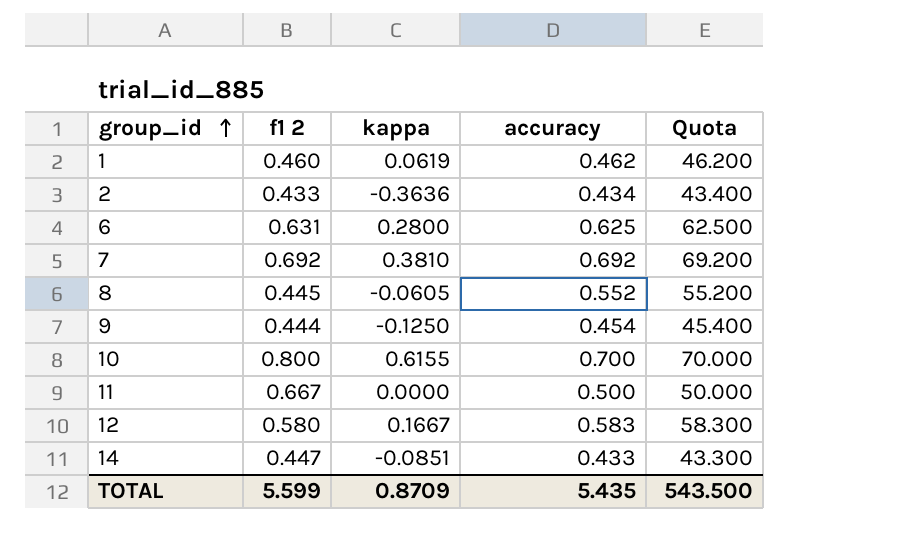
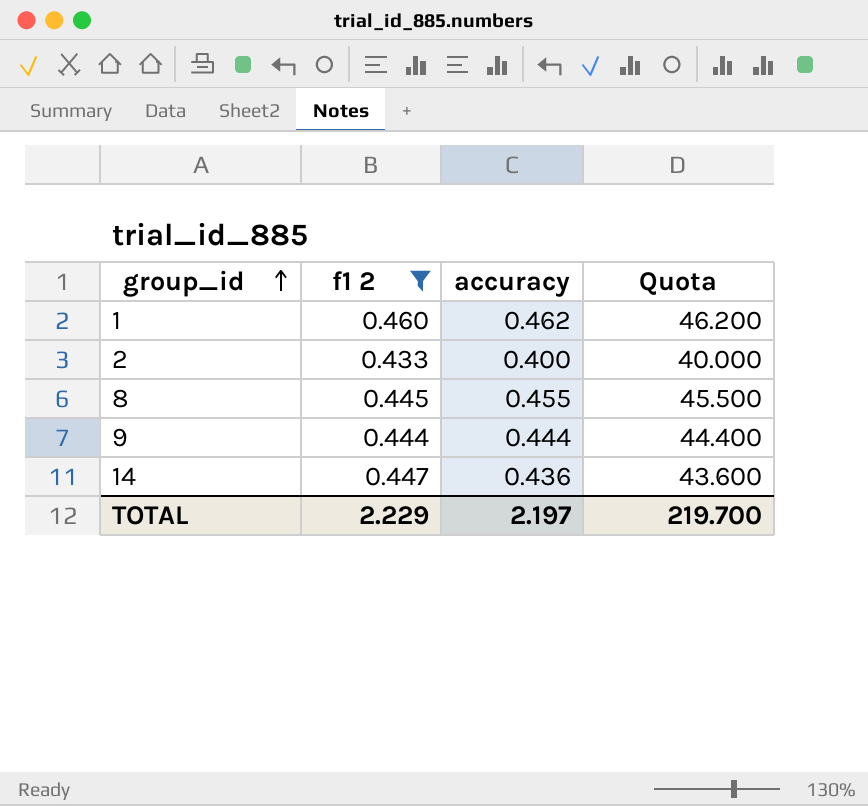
filter: none -> f1 2 <= 0.460
column kappa | position: 3 -> none
2 | accuracy: 0.434 -> 0.400
2 | Quota: 43.400 -> 40.000
8 | accuracy: 0.552 -> 0.455
8 | Quota: 55.200 -> 45.500
9 | accuracy: 0.454 -> 0.444
9 | Quota: 45.400 -> 44.400
14 | accuracy: 0.433 -> 0.436
14 | Quota: 43.300 -> 43.600
TOTAL | f1 2: 5.599 -> 2.229
TOTAL | accuracy: 5.435 -> 2.197
TOTAL | Quota: 543.500 -> 219.700

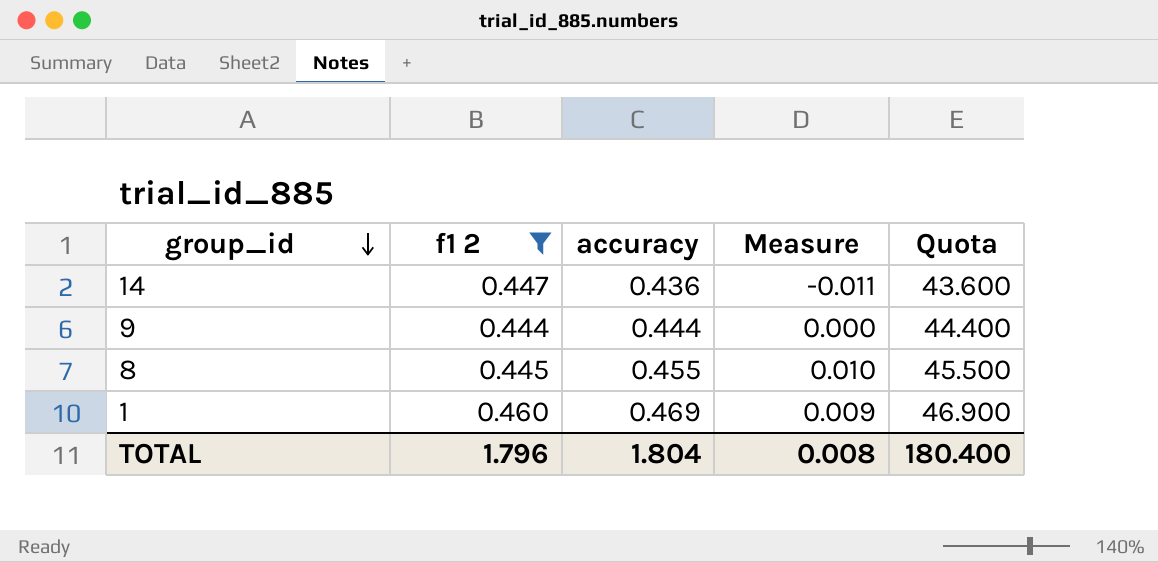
row order: group_id ascending -> group_id descending
column Measure | formula: none -> [accuracy] - [f1 2]
row 2: 0.433 | 0.400 | 40.000 -> none
1 | accuracy: 0.462 -> 0.469
1 | Quota: 46.200 -> 46.900
TOTAL | f1 2: 2.229 -> 1.796
TOTAL | accuracy: 2.197 -> 1.804
TOTAL | Quota: 219.700 -> 180.400

